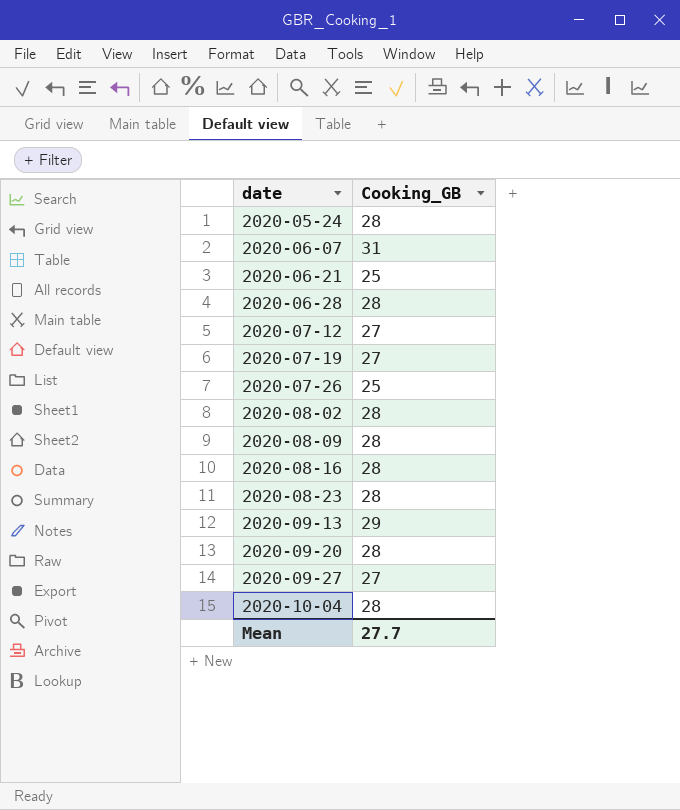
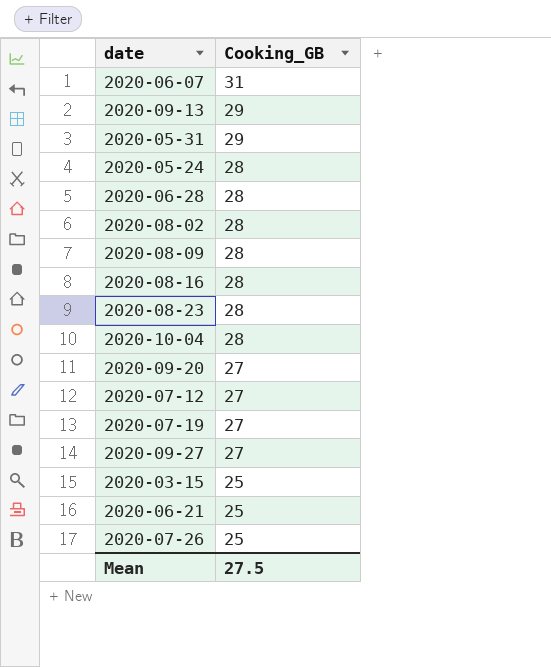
row order: date ascending -> Cooking_GB descending
row 2020-05-31: none -> 29
2020-09-20 | Cooking_GB: 28 -> 27
row 2020-03-15: none -> 25
Mean | Cooking_GB: 27.7 -> 27.5

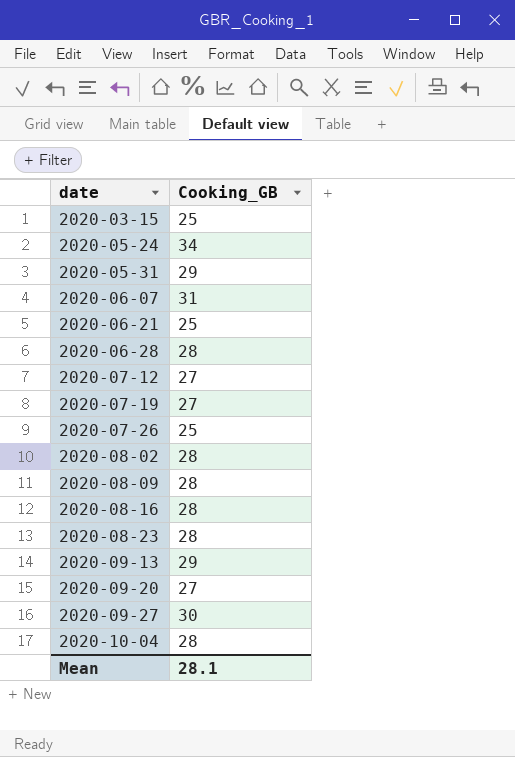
row order: Cooking_GB descending -> date ascending
2020-05-24 | Cooking_GB: 28 -> 34
2020-09-27 | Cooking_GB: 27 -> 30
Mean | Cooking_GB: 27.5 -> 28.1

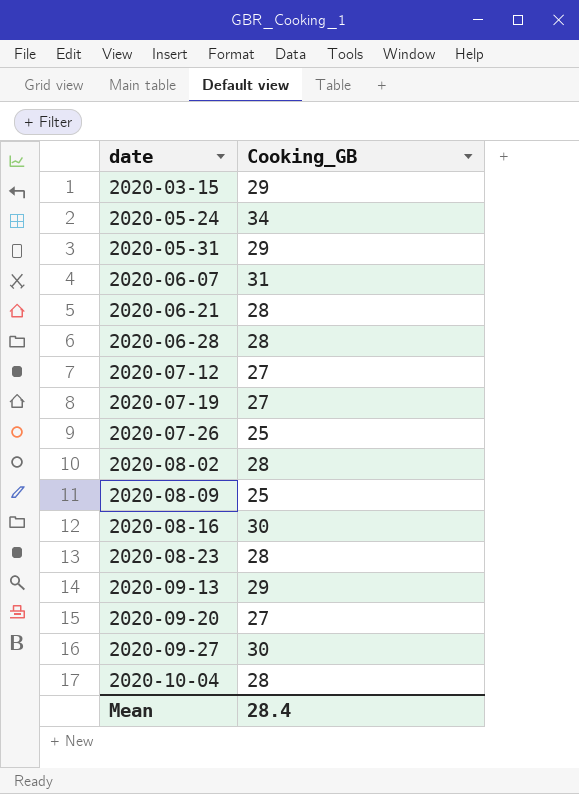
2020-03-15 | Cooking_GB: 25 -> 29
2020-06-21 | Cooking_GB: 25 -> 28
2020-08-09 | Cooking_GB: 28 -> 25
2020-08-16 | Cooking_GB: 28 -> 30
Mean | Cooking_GB: 28.1 -> 28.4

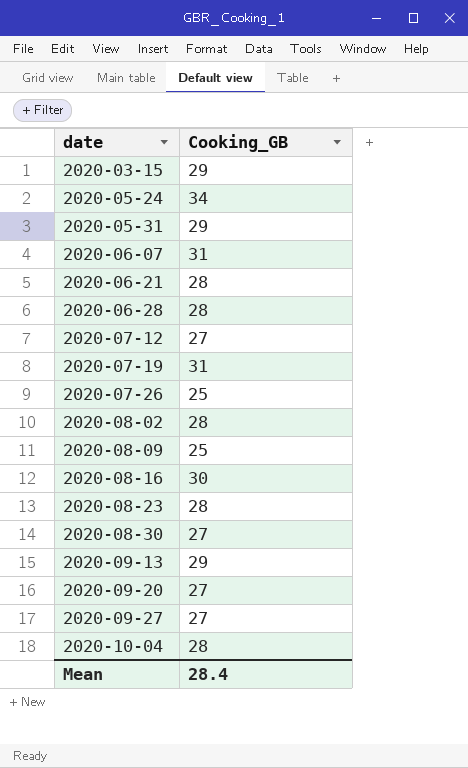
2020-07-19 | Cooking_GB: 27 -> 31
row 2020-08-30: none -> 27
2020-09-27 | Cooking_GB: 30 -> 27

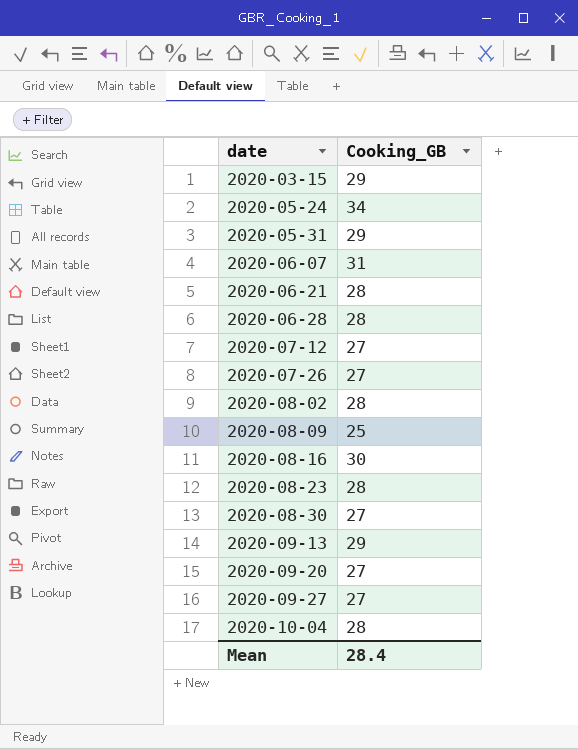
row 2020-07-19: 31 -> none
2020-07-26 | Cooking_GB: 25 -> 27

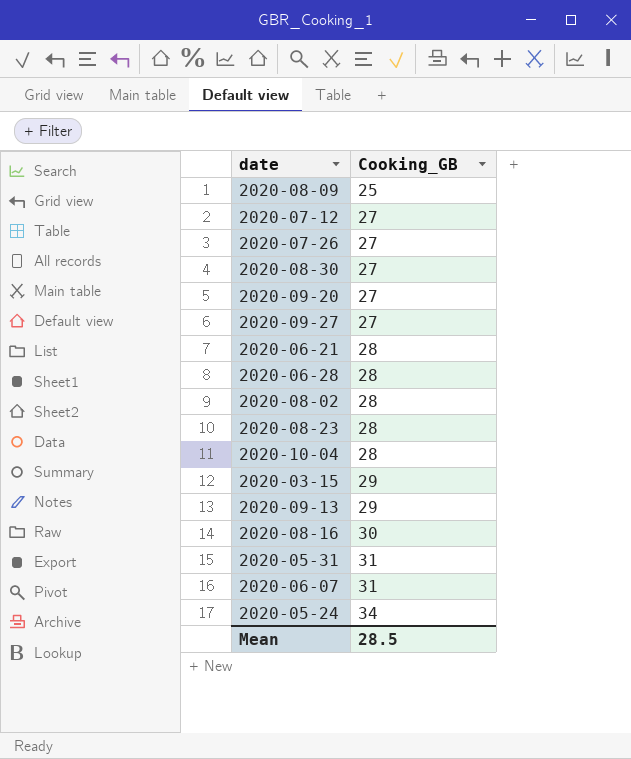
row order: date ascending -> Cooking_GB ascending
2020-05-31 | Cooking_GB: 29 -> 31
Mean | Cooking_GB: 28.4 -> 28.5

